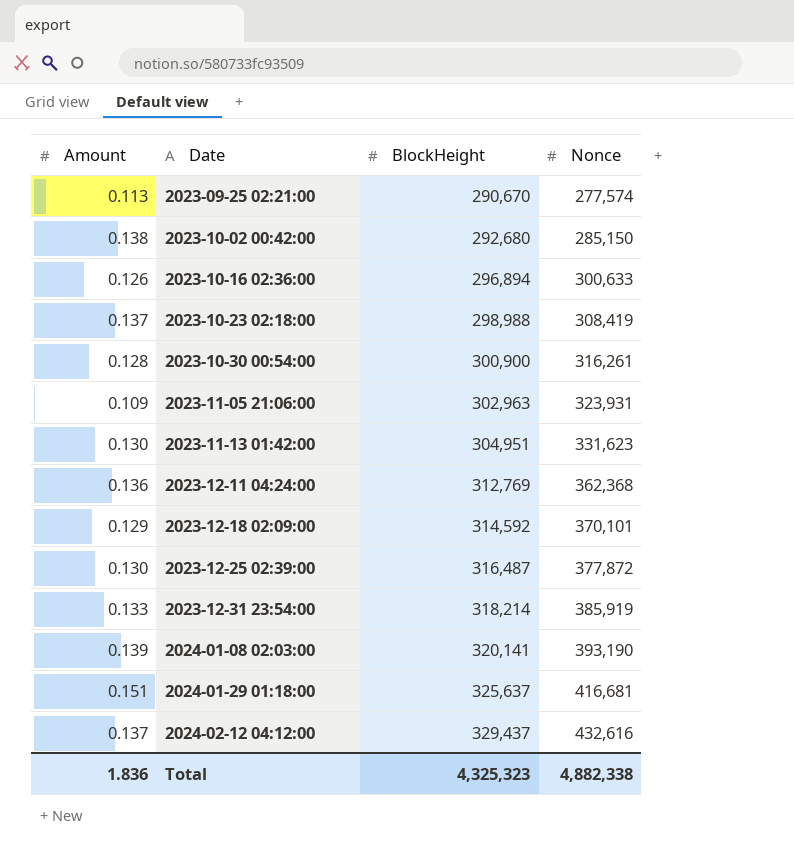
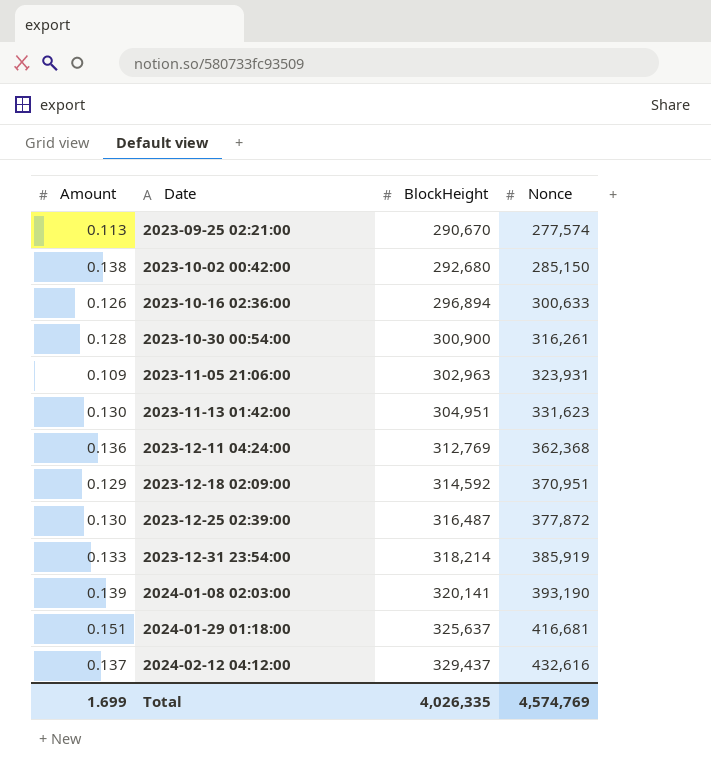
row 2023-10-23 02:18:00: 0.137 | 298,988 | 308,419 -> none
2023-12-18 02:09:00 | Nonce: 370,101 -> 370,951
Total | Amount: 1.836 -> 1.699
Total | BlockHeight: 4,325,323 -> 4,026,335
Total | Nonce: 4,882,338 -> 4,574,769

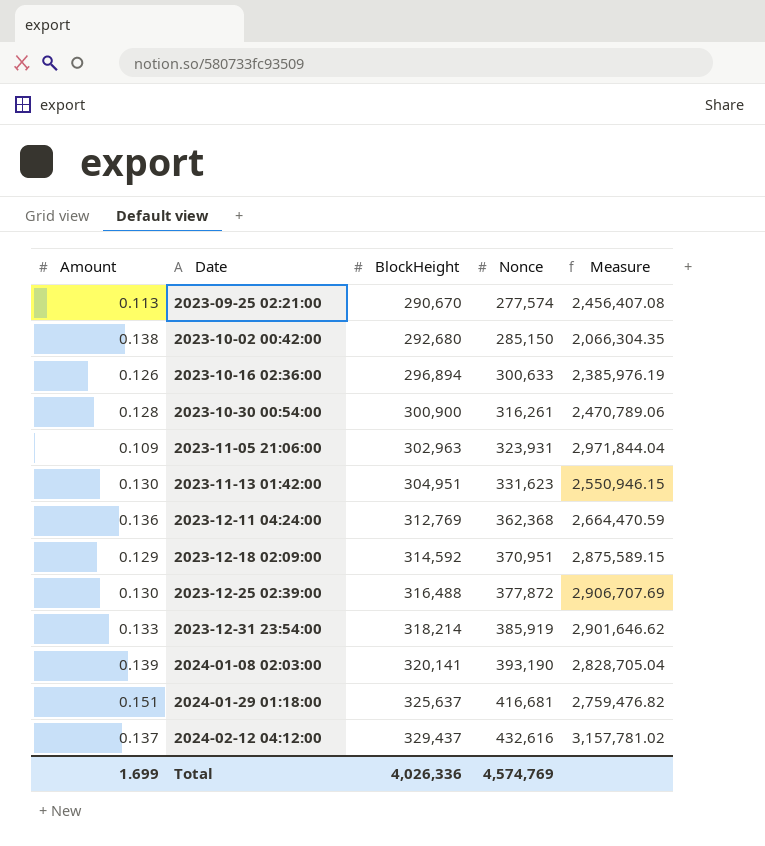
column Measure | formula: none -> [Nonce] / [Amount]
2023-12-25 02:39:00 | BlockHeight: 316,487 -> 316,488
Total | BlockHeight: 4,026,335 -> 4,026,336

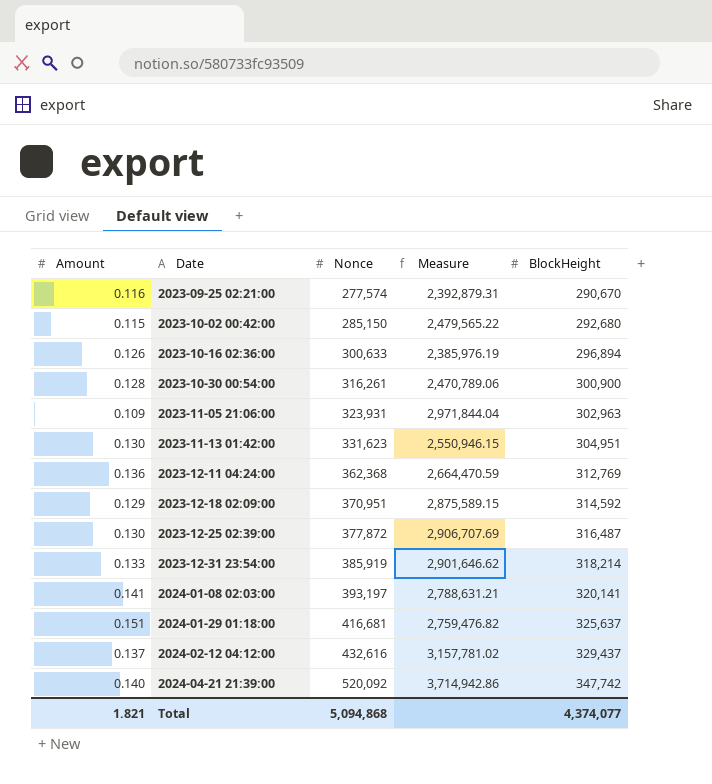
column BlockHeight | position: 3 -> 5
2023-09-25 02:21:00 | Amount: 0.113 -> 0.116
2023-09-25 02:21:00 | Measure: 2,456,407.08 -> 2,392,879.31
2023-10-02 00:42:00 | Amount: 0.138 -> 0.115
2023-10-02 00:42:00 | Measure: 2,066,304.35 -> 2,479,565.22
2023-12-25 02:39:00 | BlockHeight: 316,488 -> 316,487
2024-01-08 02:03:00 | Amount: 0.139 -> 0.141
2024-01-08 02:03:00 | Nonce: 393,190 -> 393,197
2024-01-08 02:03:00 | Measure: 2,828,705.04 -> 2,788,631.21
row 2024-04-21 21:39:00: none -> 0.140 | 520,092 | 3,714,942.86 | 347,742
Total | Amount: 1.699 -> 1.821
Total | Nonce: 4,574,769 -> 5,094,868
Total | BlockHeight: 4,026,336 -> 4,374,077

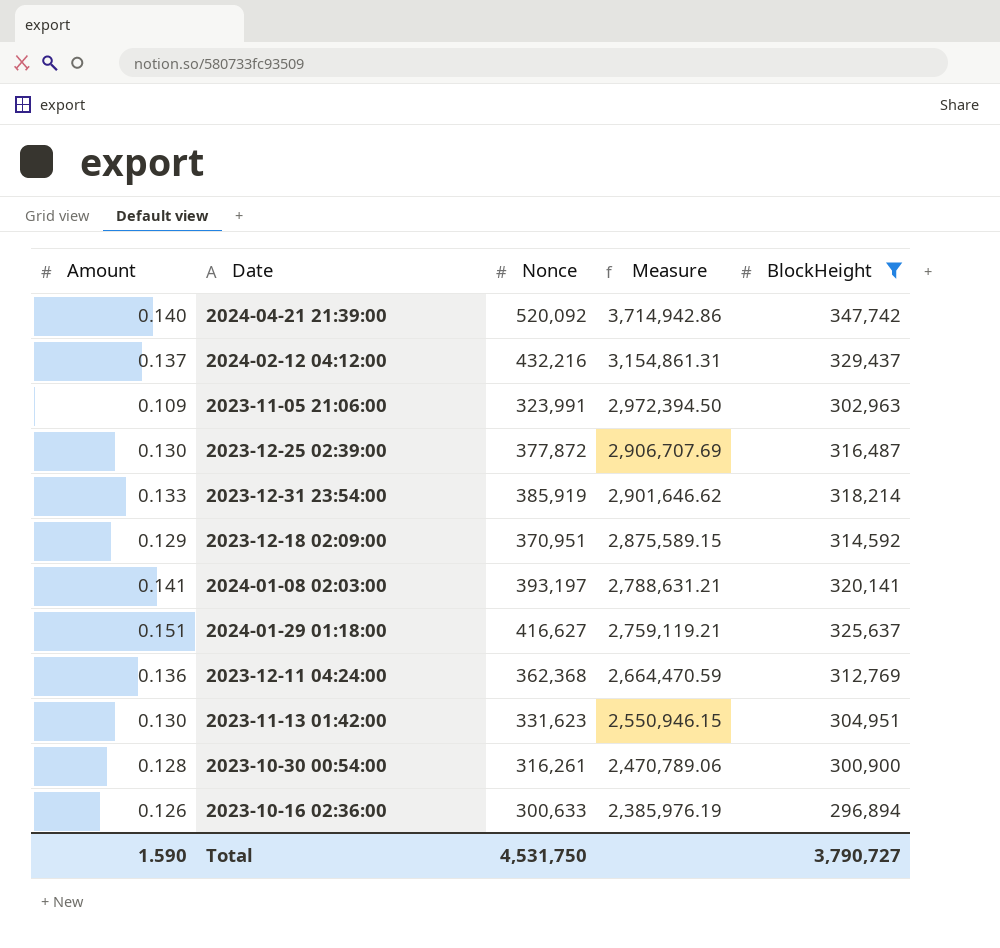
filter: none -> BlockHeight >= 296,894
row order: Date ascending -> Measure descending
2024-02-12 04:12:00 | Nonce: 432,616 -> 432,216
2024-02-12 04:12:00 | Measure: 3,157,781.02 -> 3,154,861.31
2023-11-05 21:06:00 | Nonce: 323,931 -> 323,991
2023-11-05 21:06:00 | Measure: 2,971,844.04 -> 2,972,394.50
2024-01-29 01:18:00 | Nonce: 416,681 -> 416,627
2024-01-29 01:18:00 | Measure: 2,759,476.82 -> 2,759,119.21
Total | Amount: 1.821 -> 1.590
Total | Nonce: 5,094,868 -> 4,531,750
Total | BlockHeight: 4,374,077 -> 3,790,727

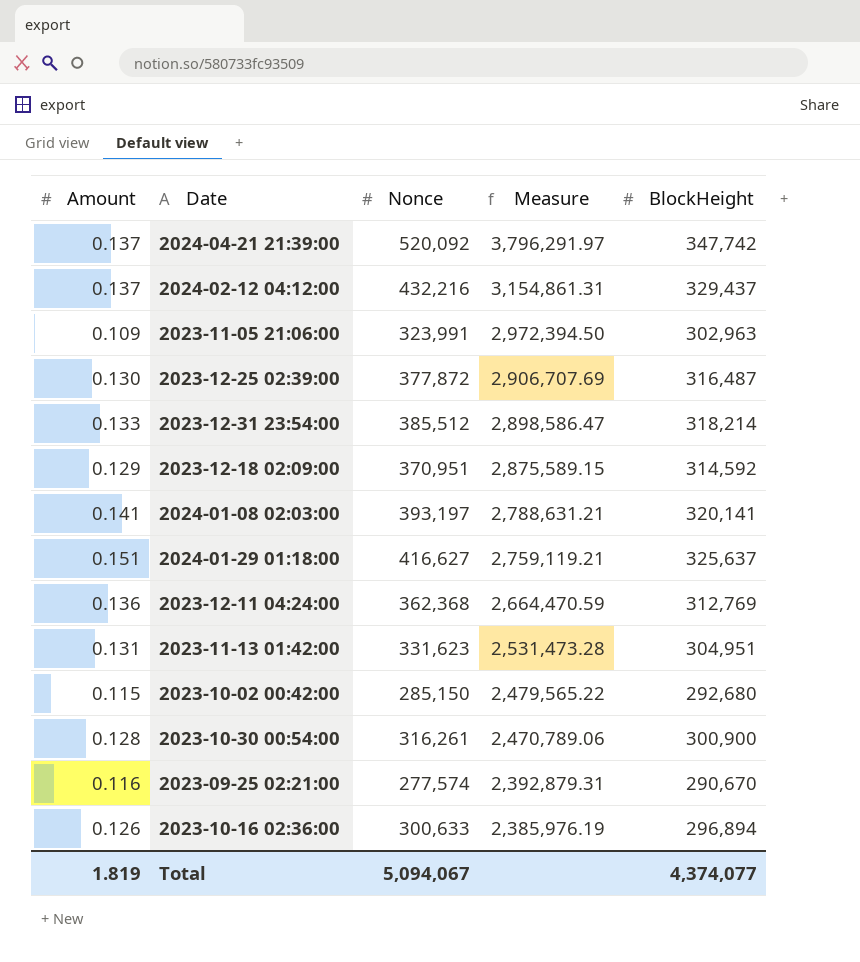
filter: BlockHeight >= 296,894 -> none
2024-04-21 21:39:00 | Amount: 0.140 -> 0.137
2024-04-21 21:39:00 | Measure: 3,714,942.86 -> 3,796,291.97
2023-12-31 23:54:00 | Nonce: 385,919 -> 385,512
2023-12-31 23:54:00 | Measure: 2,901,646.62 -> 2,898,586.47
2023-11-13 01:42:00 | Amount: 0.130 -> 0.131
2023-11-13 01:42:00 | Measure: 2,550,946.15 -> 2,531,473.28
Total | Amount: 1.590 -> 1.819
Total | Nonce: 4,531,750 -> 5,094,067
Total | BlockHeight: 3,790,727 -> 4,374,077

